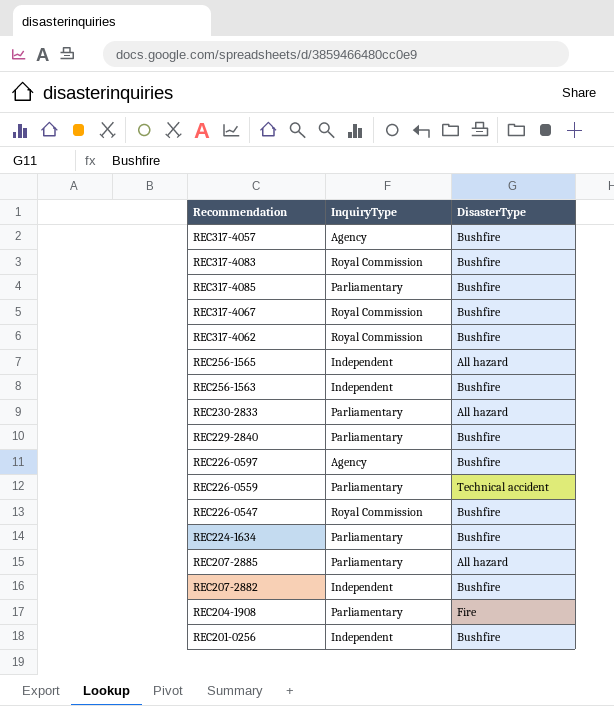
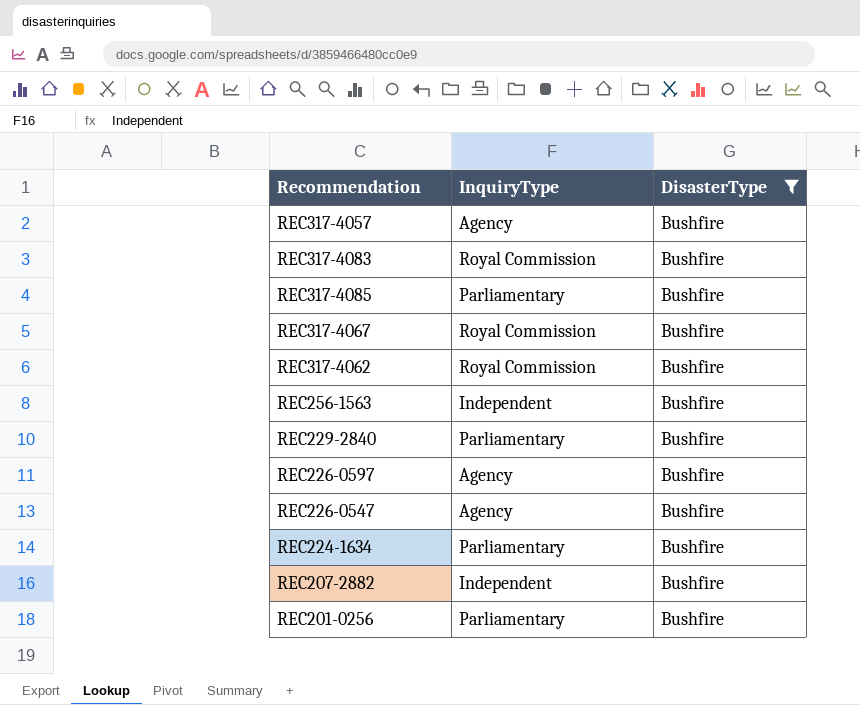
filter: none -> DisasterType = Bushfire
REC226-0547 | InquiryType: Royal Commission -> Agency
REC201-0256 | InquiryType: Independent -> Parliamentary

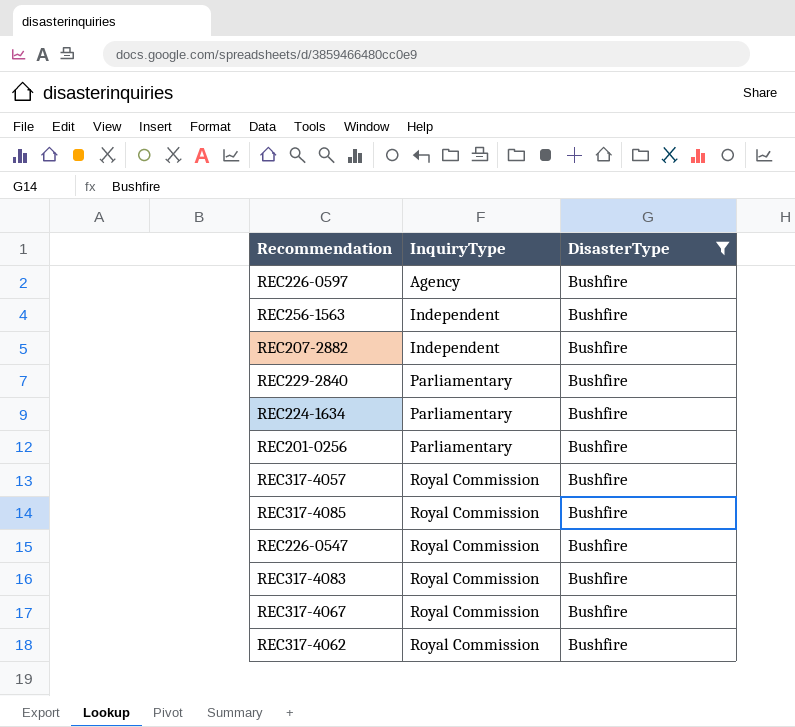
row order: none -> InquiryType ascending
REC317-4057 | InquiryType: Agency -> Royal Commission
REC317-4085 | InquiryType: Parliamentary -> Royal Commission
REC226-0547 | InquiryType: Agency -> Royal Commission

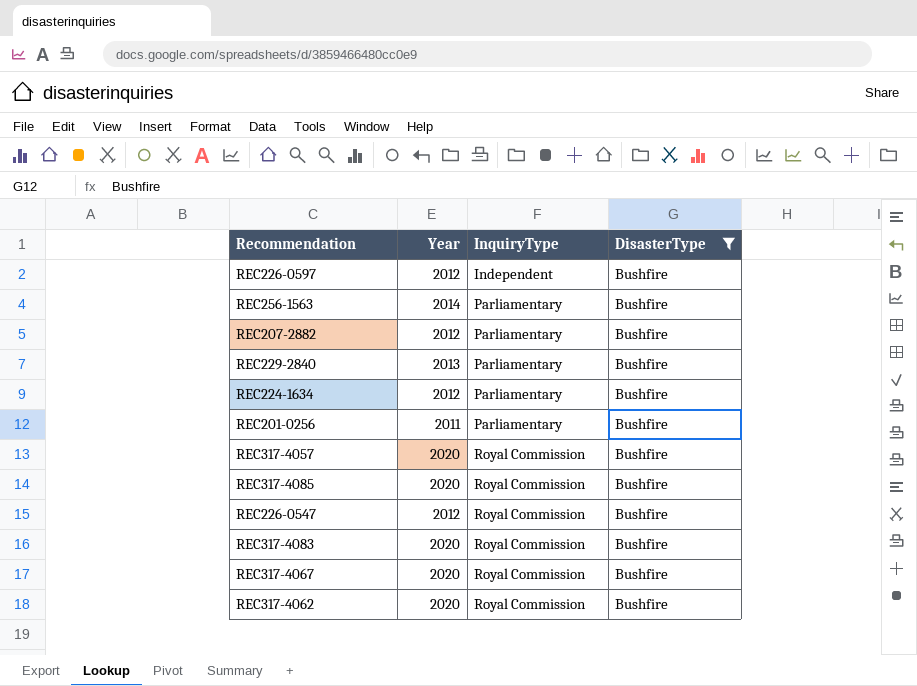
column Year | position: none -> 2
REC226-0597 | InquiryType: Agency -> Independent
REC256-1563 | InquiryType: Independent -> Parliamentary
REC207-2882 | InquiryType: Independent -> Parliamentary

